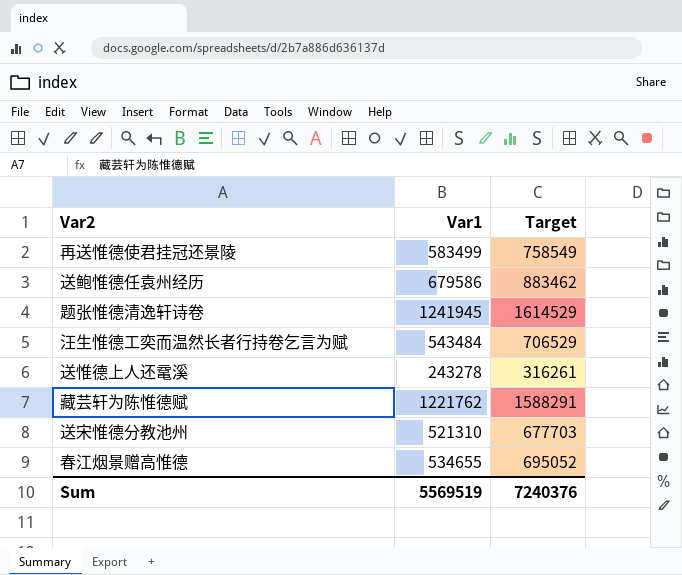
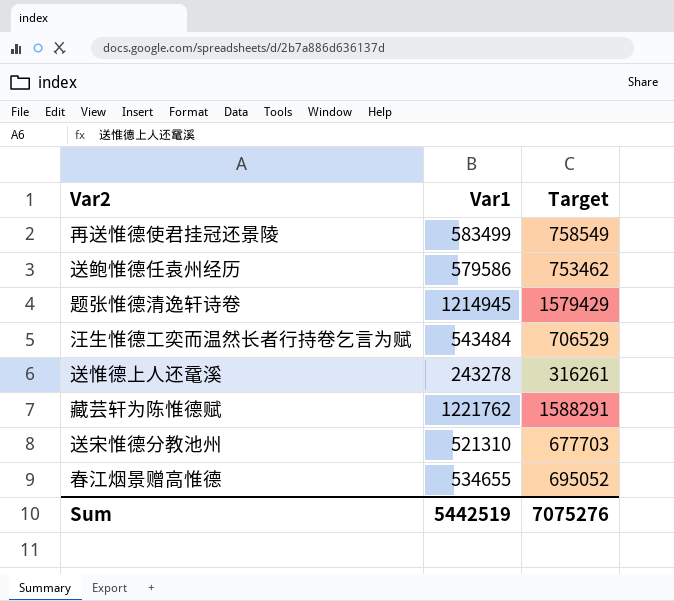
送鲍惟德任袁州经历 | Var1: 679586 -> 579586
送鲍惟德任袁州经历 | Target: 883462 -> 753462
题张惟德清逸轩诗卷 | Var1: 1241945 -> 1214945
题张惟德清逸轩诗卷 | Target: 1614529 -> 1579429
Sum | Var1: 5569519 -> 5442519
Sum | Target: 7240376 -> 7075276

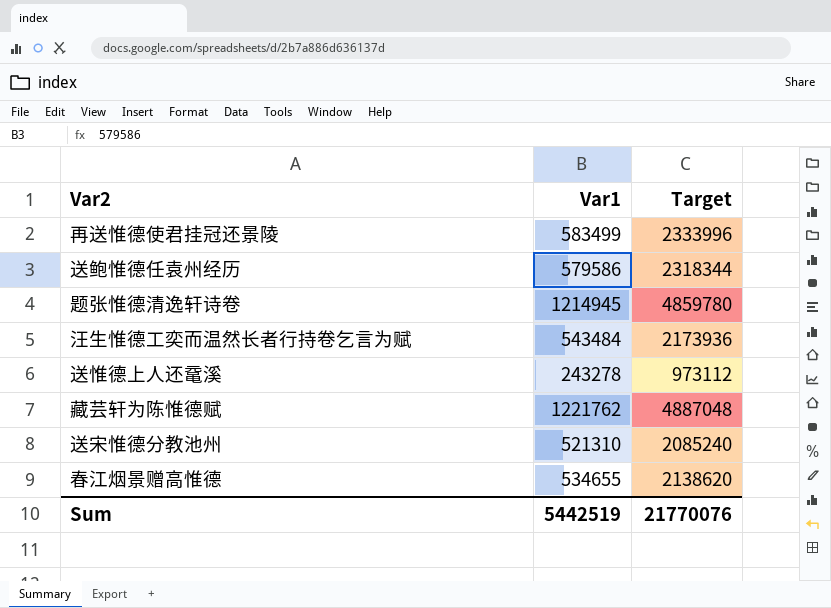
column Target | formula: [Var1] * 1.3 -> [Var1] * 4
Sum | Target: 7075276 -> 21770076

